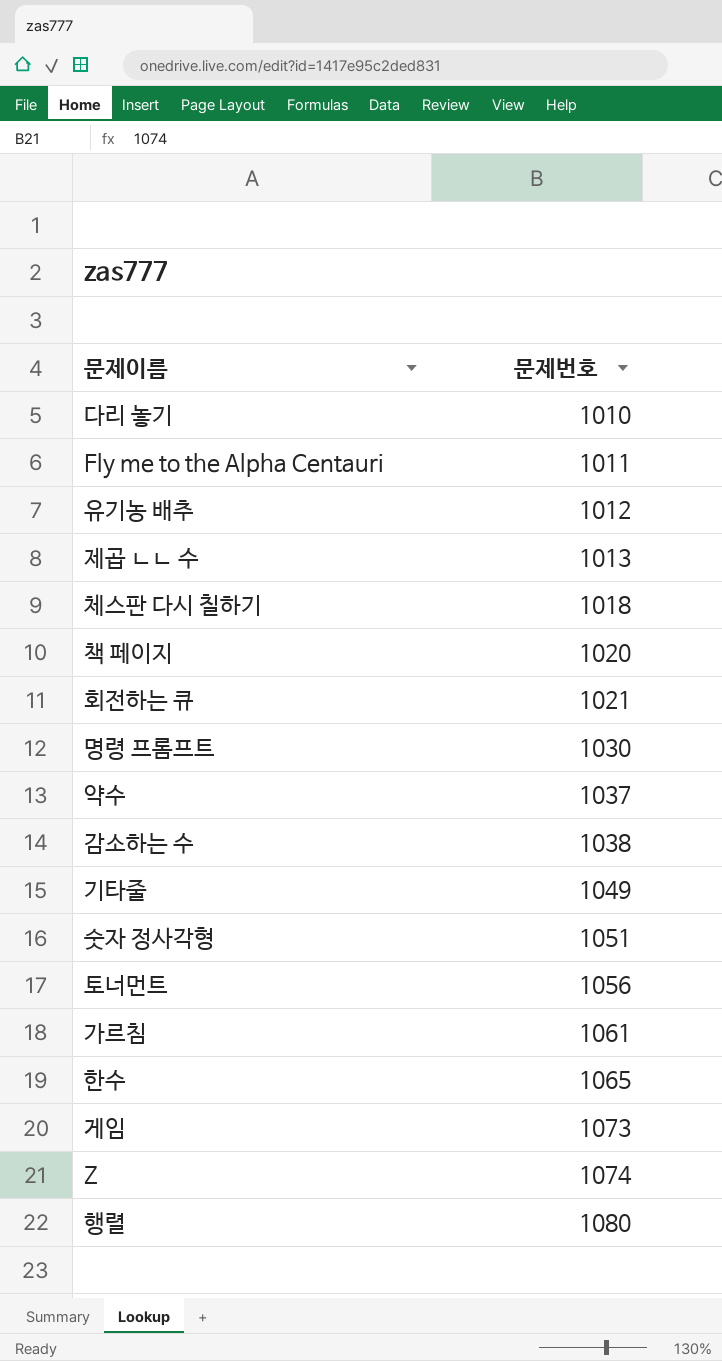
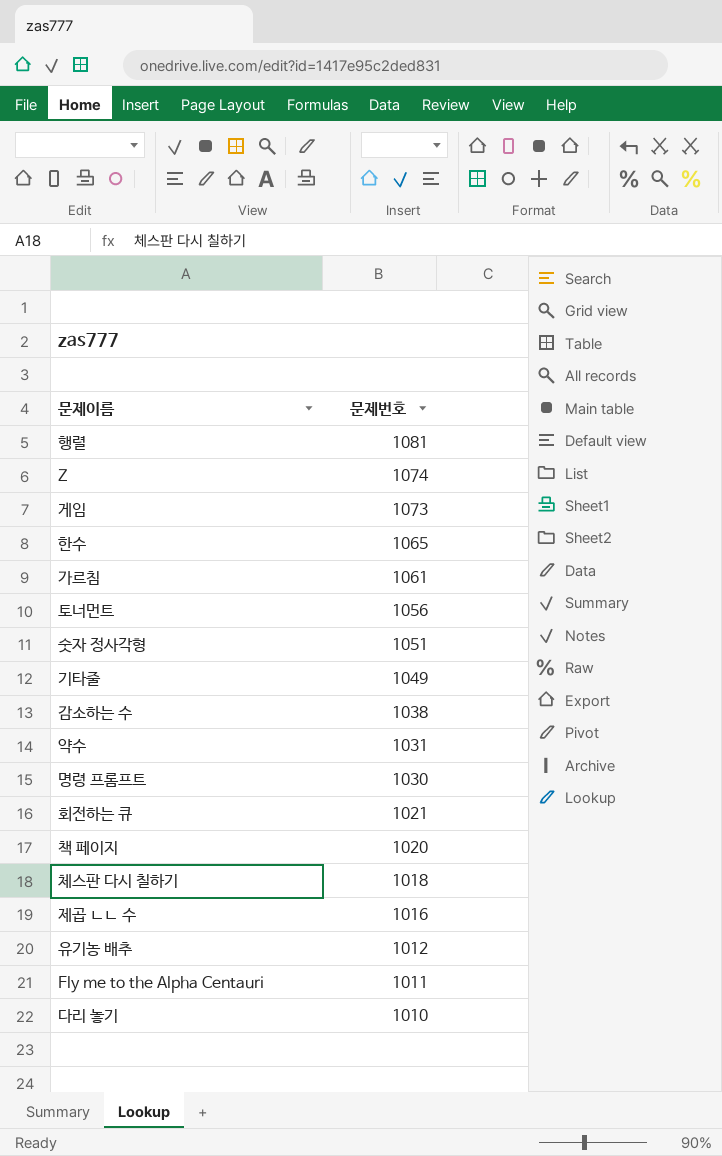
row order: 문제번호 ascending -> 문제번호 descending
행렬 | 문제번호: 1080 -> 1081
약수 | 문제번호: 1037 -> 1031
제곱 ㄴㄴ 수 | 문제번호: 1013 -> 1016

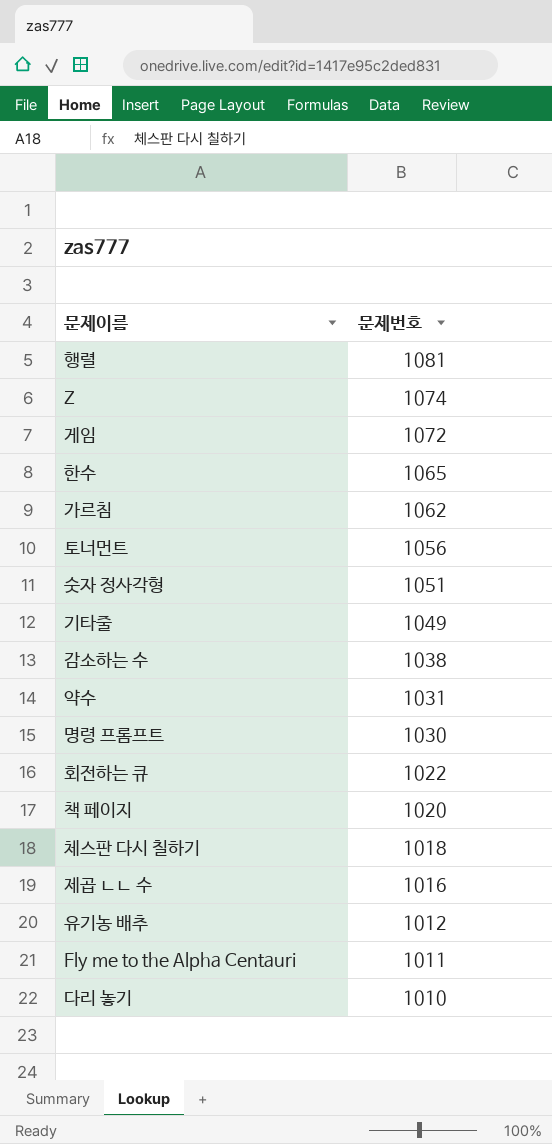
게임 | 문제번호: 1073 -> 1072
가르침 | 문제번호: 1061 -> 1062
회전하는 큐 | 문제번호: 1021 -> 1022

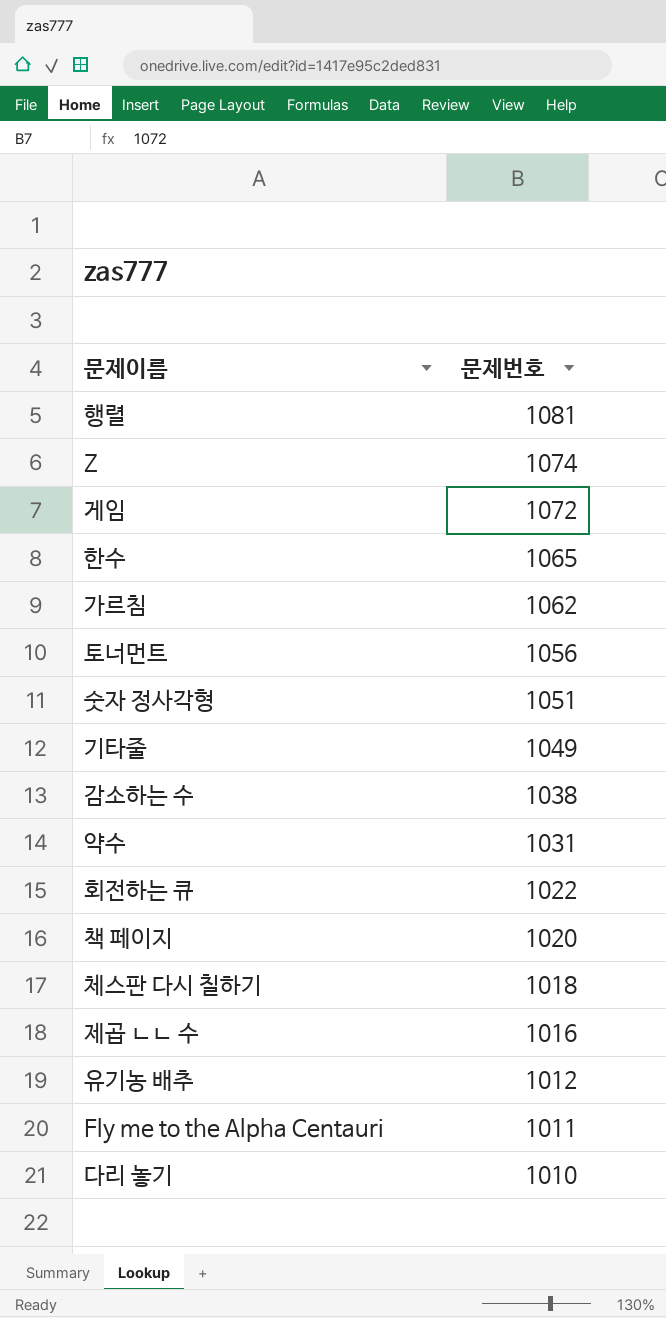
row 명령 프롬프트: 1030 -> none

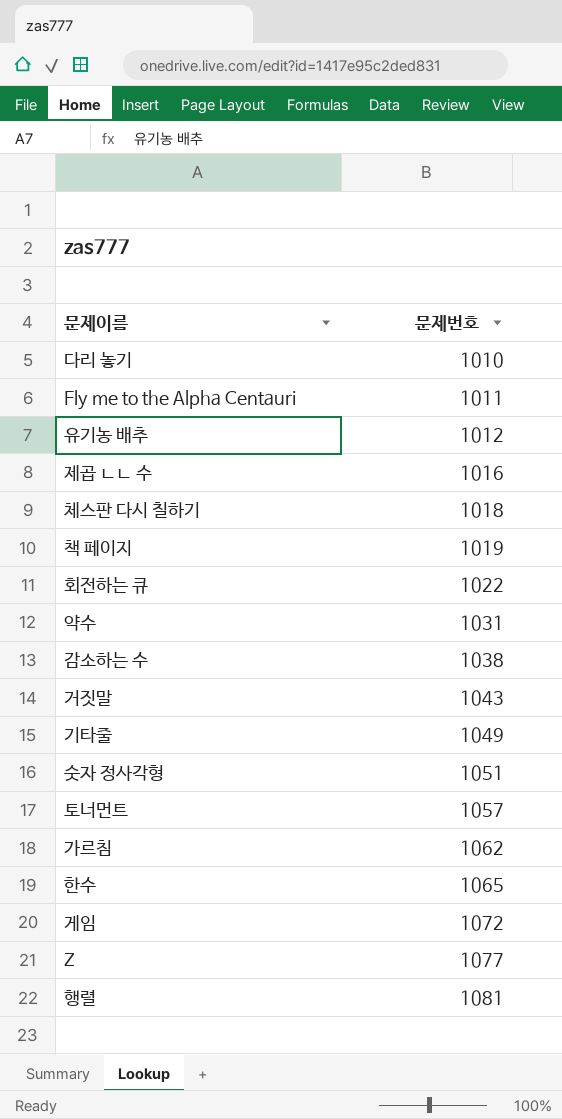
row order: 문제번호 descending -> 문제번호 ascending
책 페이지 | 문제번호: 1020 -> 1019
row 거짓말: none -> 1043
토너먼트 | 문제번호: 1056 -> 1057
Z | 문제번호: 1074 -> 1077

